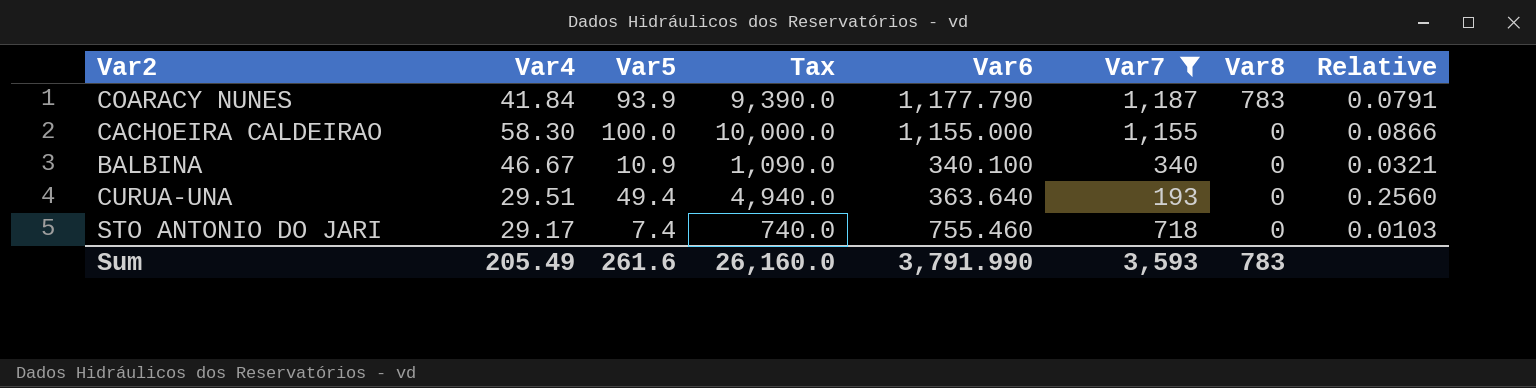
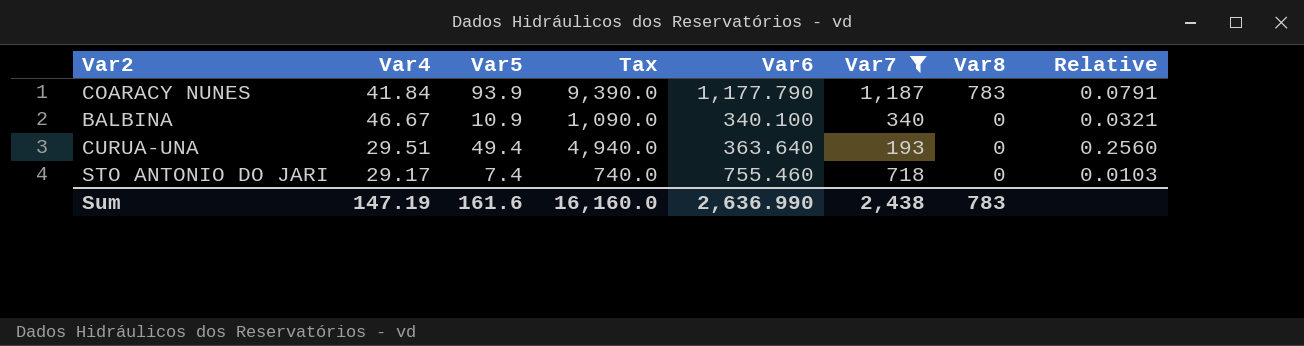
row CACHOEIRA CALDEIRAO: 58.30 | 100.0 | 10,000.0 | 1,155.000 | 1,155 | 0 | 0.0866 -> none
Sum | Var4: 205.49 -> 147.19
Sum | Var5: 261.6 -> 161.6
Sum | Tax: 26,160.0 -> 16,160.0
Sum | Var6: 3,791.990 -> 2,636.990
Sum | Var7: 3,593 -> 2,438

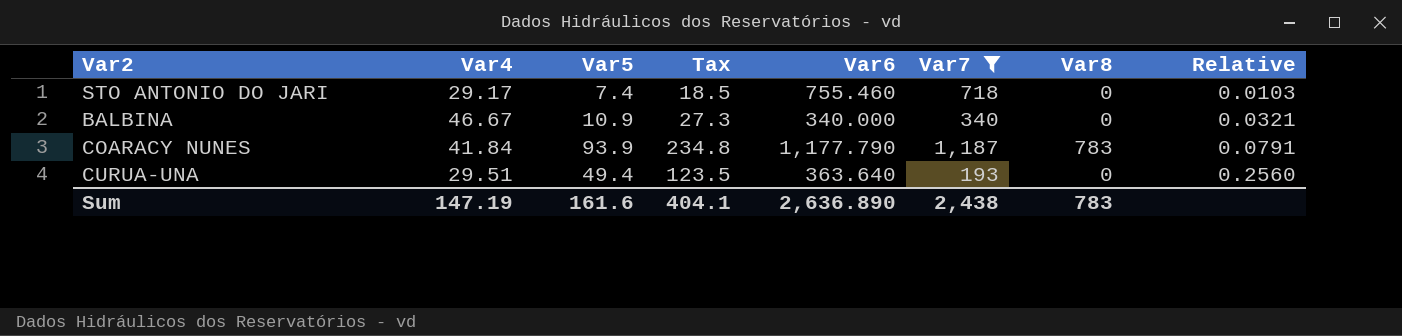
row order: Var8 descending -> Relative ascending
column Tax | formula: [Var5] * 100 -> [Var5] * 2.5
BALBINA | Var6: 340.100 -> 340.000
Sum | Tax: 16,160.0 -> 404.1
Sum | Var6: 2,636.990 -> 2,636.890

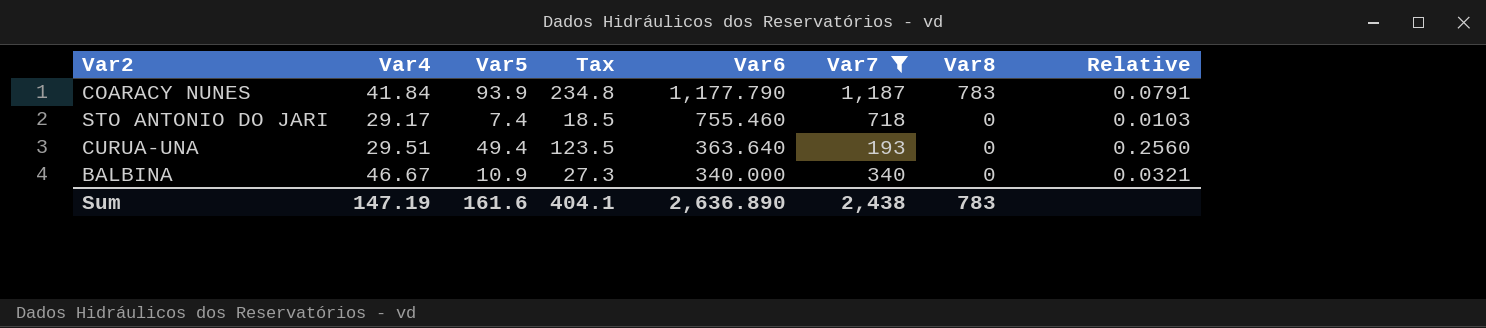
row order: Relative ascending -> Var6 descending

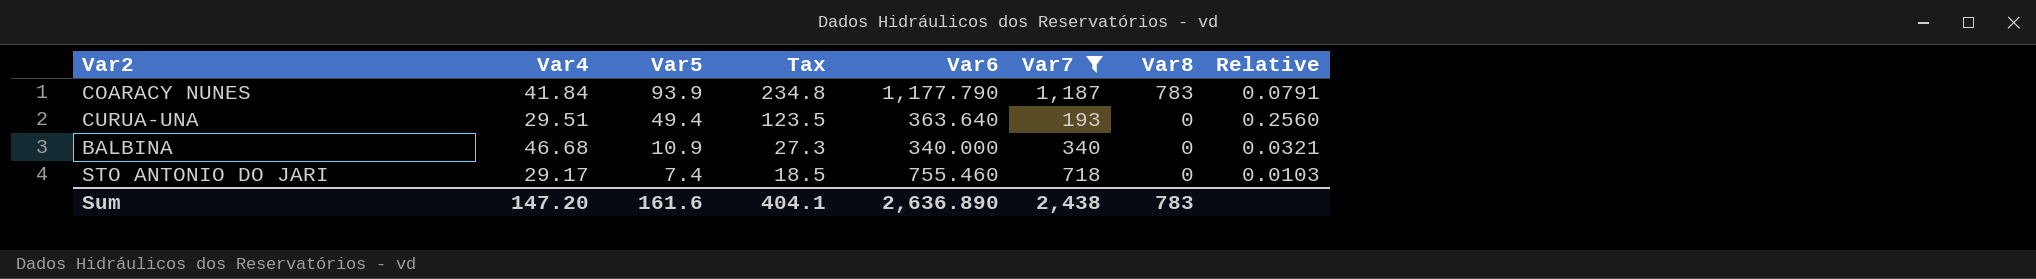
row order: Var6 descending -> Var5 descending
BALBINA | Var4: 46.67 -> 46.68
Sum | Var4: 147.19 -> 147.20

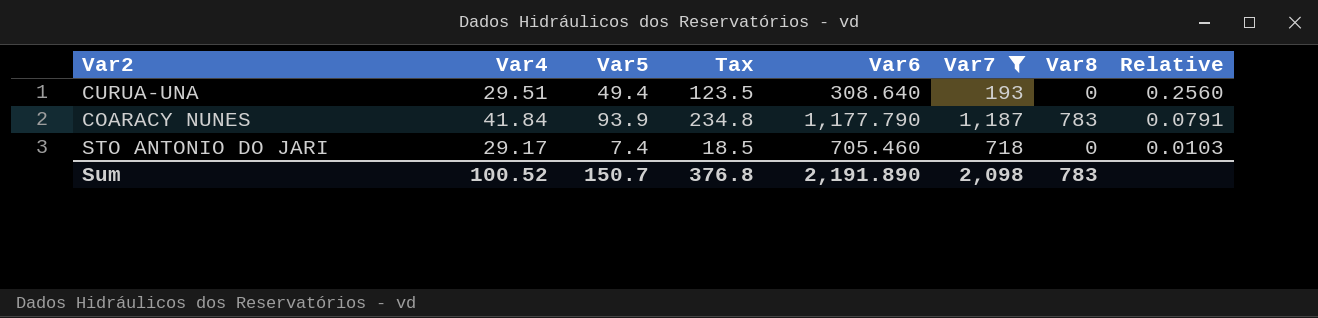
row order: Var5 descending -> Relative descending
row BALBINA: 46.68 | 10.9 | 27.3 | 340.000 | 340 | 0 | 0.0321 -> none
CURUA-UNA | Var6: 363.640 -> 308.640
STO ANTONIO DO JARI | Var6: 755.460 -> 705.460
Sum | Var4: 147.20 -> 100.52
Sum | Var5: 161.6 -> 150.7
Sum | Tax: 404.1 -> 376.8
Sum | Var6: 2,636.890 -> 2,191.890
Sum | Var7: 2,438 -> 2,098

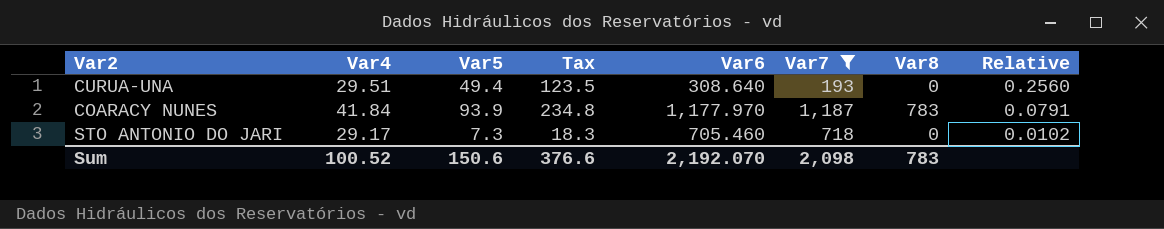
COARACY NUNES | Var6: 1,177.790 -> 1,177.970
STO ANTONIO DO JARI | Var5: 7.4 -> 7.3
STO ANTONIO DO JARI | Tax: 18.5 -> 18.3
STO ANTONIO DO JARI | Relative: 0.0103 -> 0.0102
Sum | Var5: 150.7 -> 150.6
Sum | Tax: 376.8 -> 376.6
Sum | Var6: 2,191.890 -> 2,192.070

